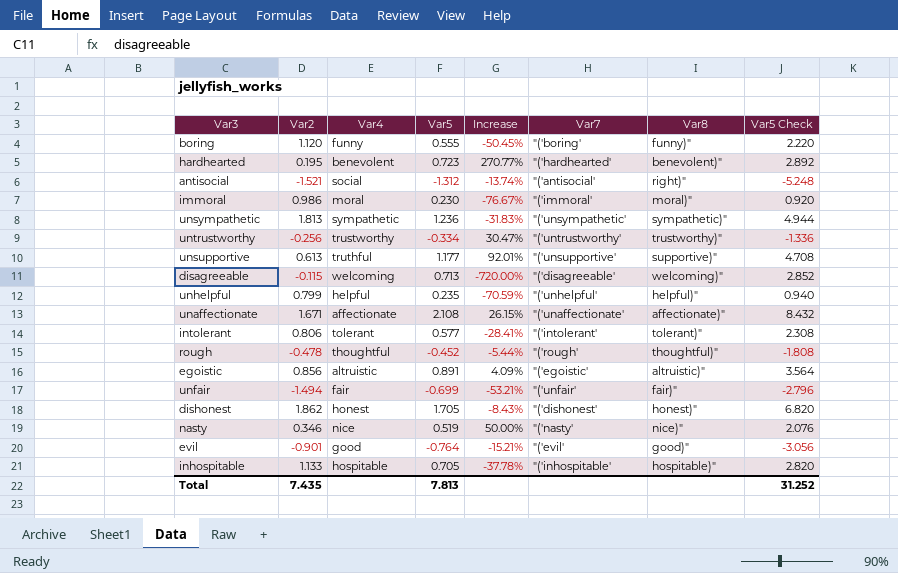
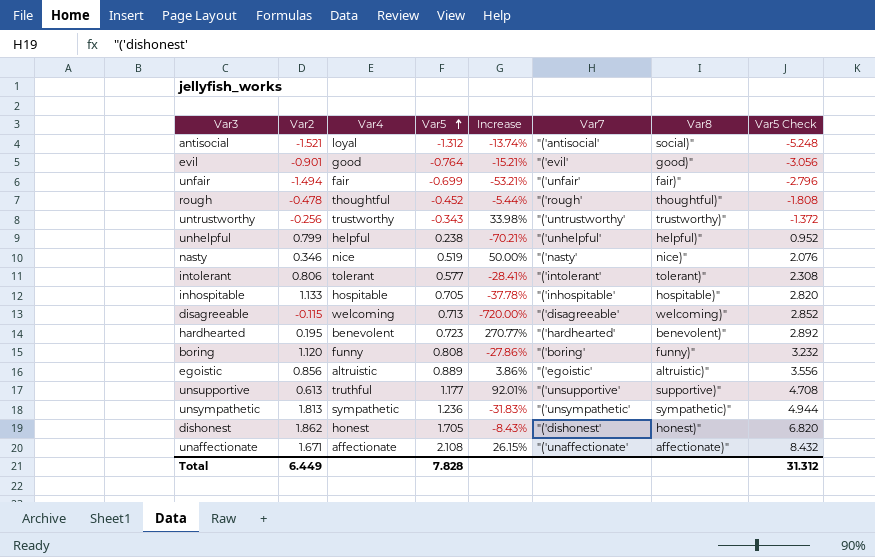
row order: none -> Var5 ascending
row immoral: 0.986 | moral | 0.230 | -76.67% | "('immoral' | moral)" | 0.920 -> none
antisocial | Var4: social -> loyal
antisocial | Var8: right)" -> social)"
untrustworthy | Var5: -0.334 -> -0.343
untrustworthy | Increase: 30.47% -> 33.98%
untrustworthy | Var5 Check: -1.336 -> -1.372
unhelpful | Var5: 0.235 -> 0.238
unhelpful | Increase: -70.59% -> -70.21%
unhelpful | Var5 Check: 0.940 -> 0.952
boring | Var5: 0.555 -> 0.808
boring | Increase: -50.45% -> -27.86%
boring | Var5 Check: 2.220 -> 3.232
egoistic | Var5: 0.891 -> 0.889
egoistic | Increase: 4.09% -> 3.86%
egoistic | Var5 Check: 3.564 -> 3.556
Total | Var2: 7.435 -> 6.449
Total | Var5: 7.813 -> 7.828
Total | Var5 Check: 31.252 -> 31.312

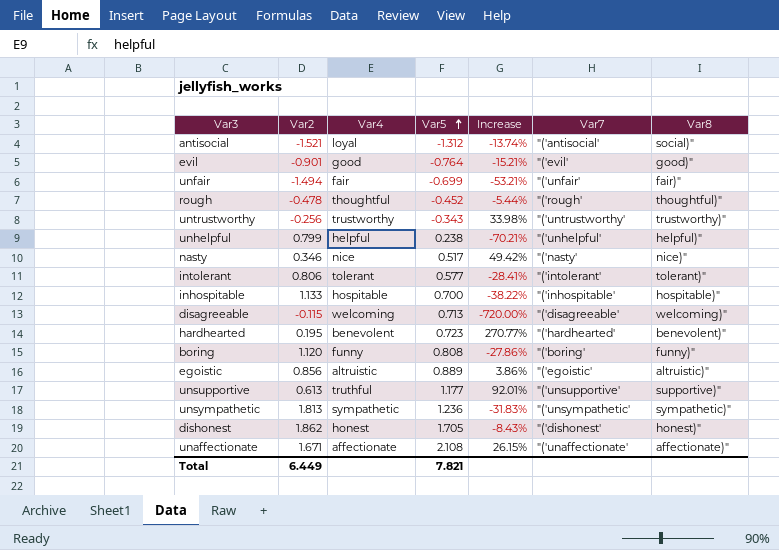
column Var5 Check | formula: [Var5] * 4 -> none
nasty | Var5: 0.519 -> 0.517
nasty | Increase: 50.00% -> 49.42%
inhospitable | Var5: 0.705 -> 0.700
inhospitable | Increase: -37.78% -> -38.22%
Total | Var5: 7.828 -> 7.821

